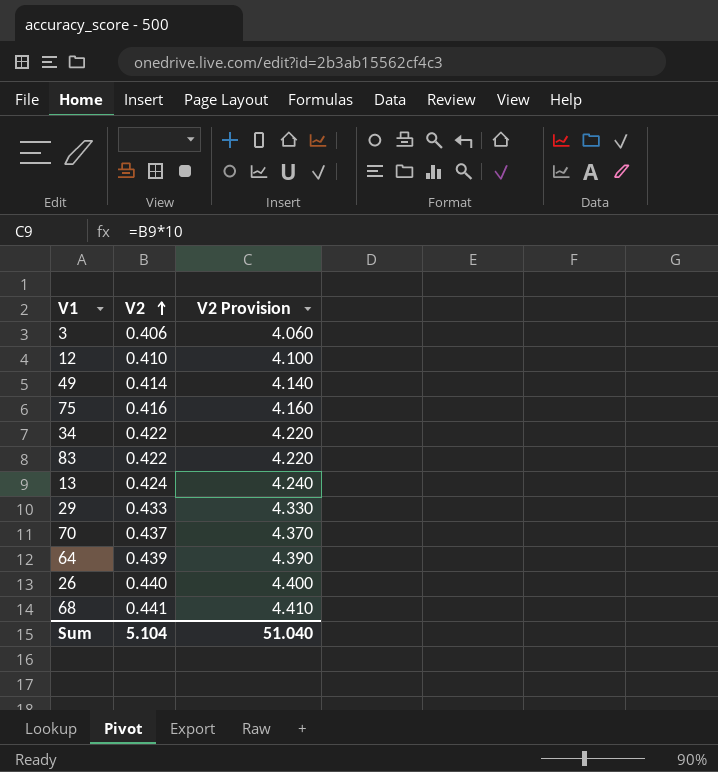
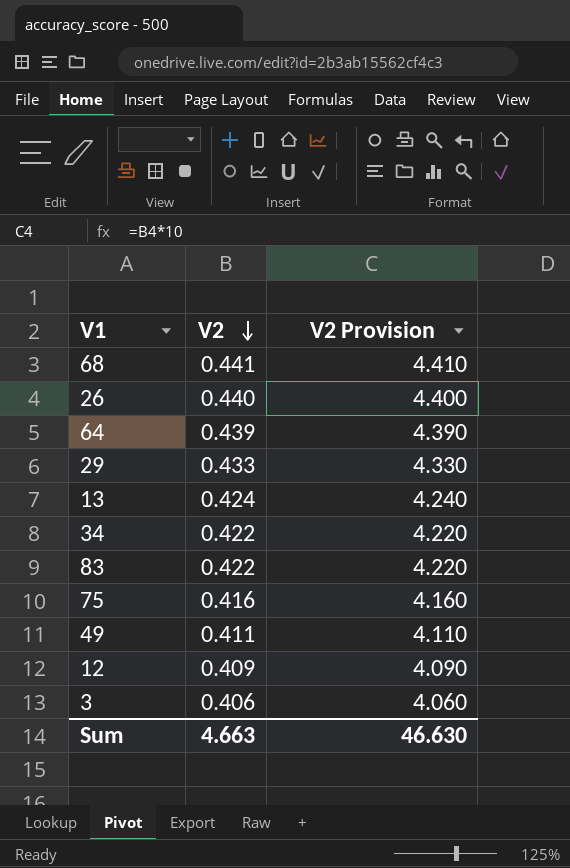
row order: V2 ascending -> V2 descending
row 70: 0.437 | 4.370 -> none
49 | V2: 0.414 -> 0.411
49 | V2 Provision: 4.140 -> 4.110
12 | V2: 0.410 -> 0.409
12 | V2 Provision: 4.100 -> 4.090
Sum | V2: 5.104 -> 4.663
Sum | V2 Provision: 51.040 -> 46.630

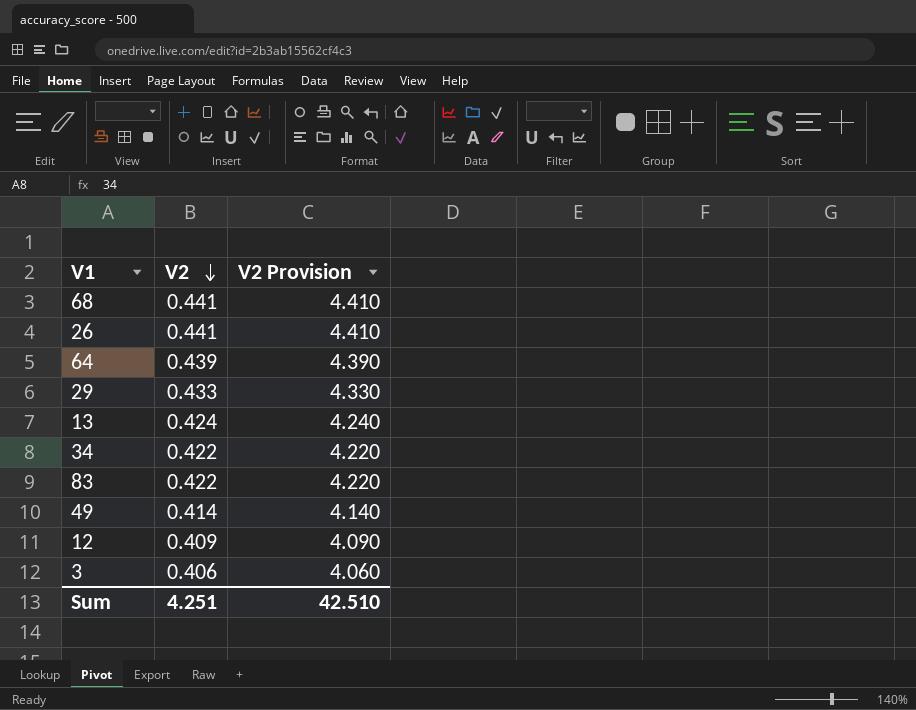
row 75: 0.416 | 4.160 -> none
26 | V2: 0.440 -> 0.441
26 | V2 Provision: 4.400 -> 4.410
49 | V2: 0.411 -> 0.414
49 | V2 Provision: 4.110 -> 4.140
Sum | V2: 4.663 -> 4.251
Sum | V2 Provision: 46.630 -> 42.510

